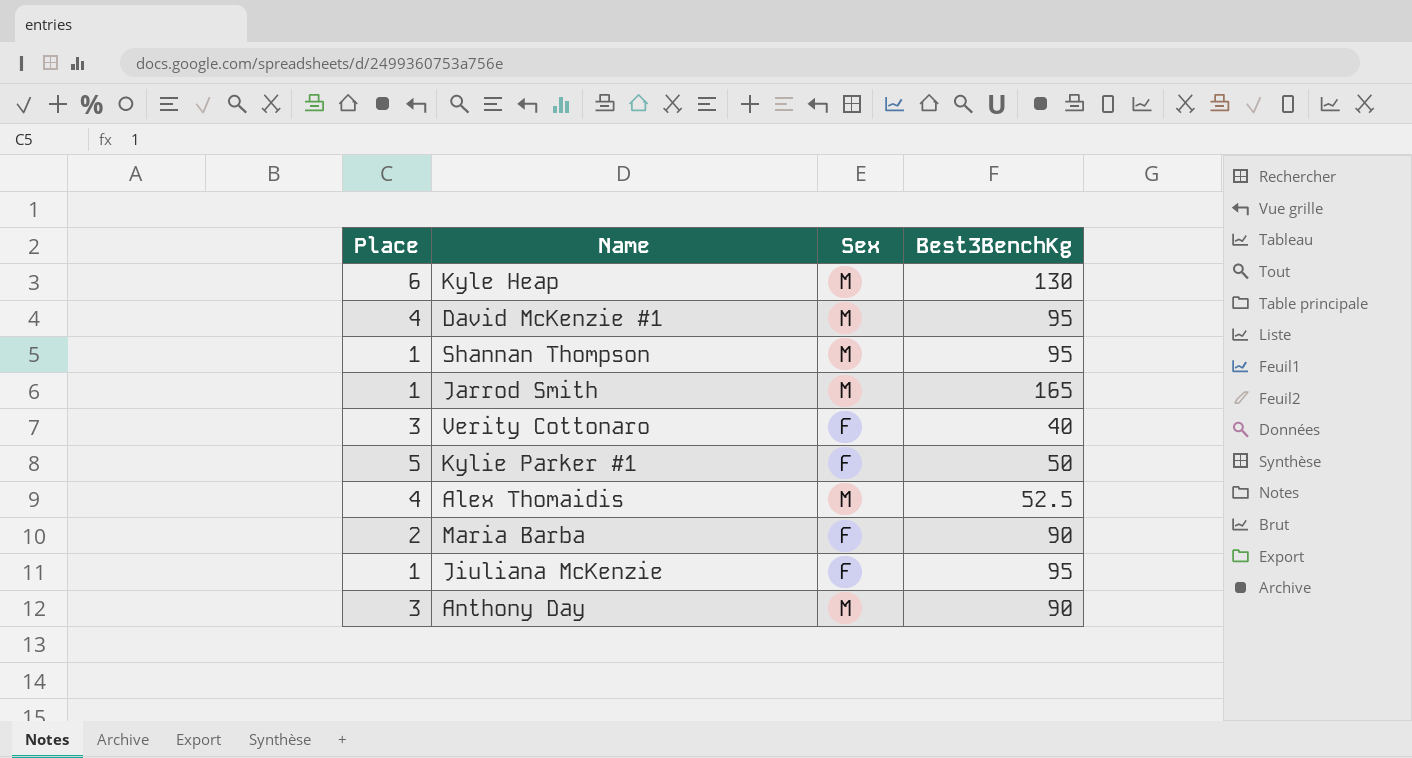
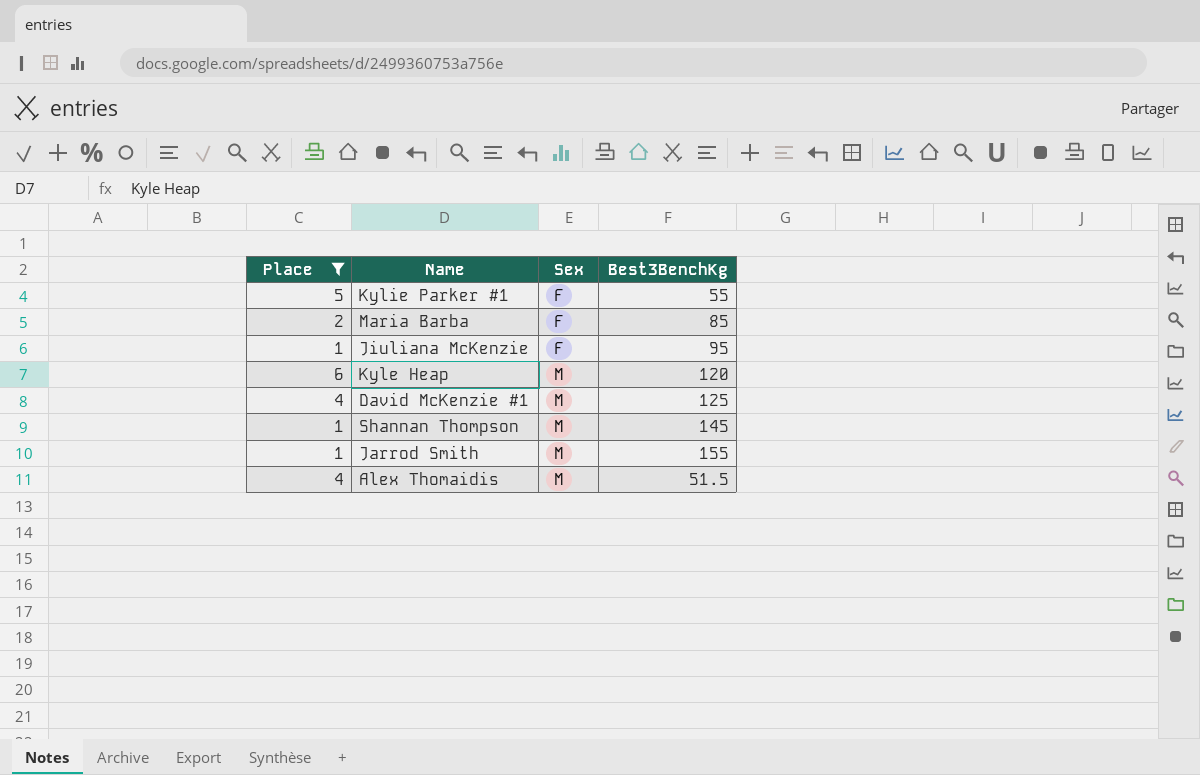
filter: none -> Place != 3
row order: none -> Sex ascending
Kylie Parker #1 | Best3BenchKg: 50 -> 55
Maria Barba | Best3BenchKg: 90 -> 85
Kyle Heap | Best3BenchKg: 130 -> 120
David McKenzie #1 | Best3BenchKg: 95 -> 125
Shannan Thompson | Best3BenchKg: 95 -> 145
Jarrod Smith | Best3BenchKg: 165 -> 155
Alex Thomaidis | Best3BenchKg: 52.5 -> 51.5

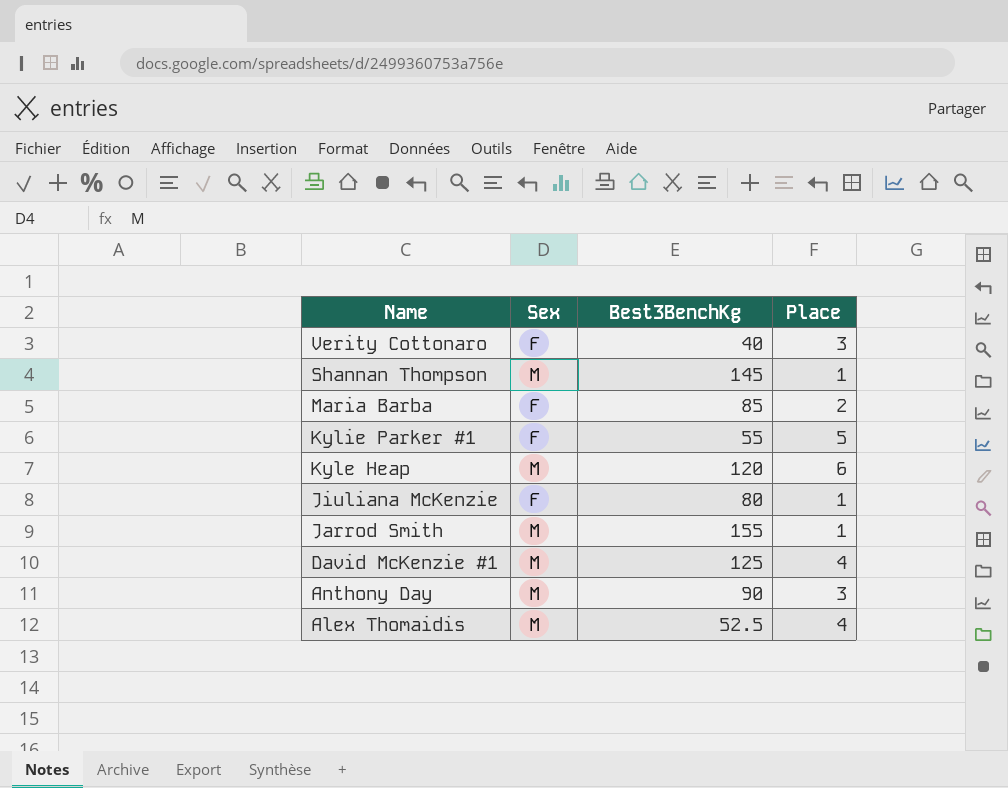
filter: Place != 3 -> none
row order: Sex ascending -> Name descending
column Place | position: 1 -> 4
Jiuliana McKenzie | Best3BenchKg: 95 -> 80
Alex Thomaidis | Best3BenchKg: 51.5 -> 52.5

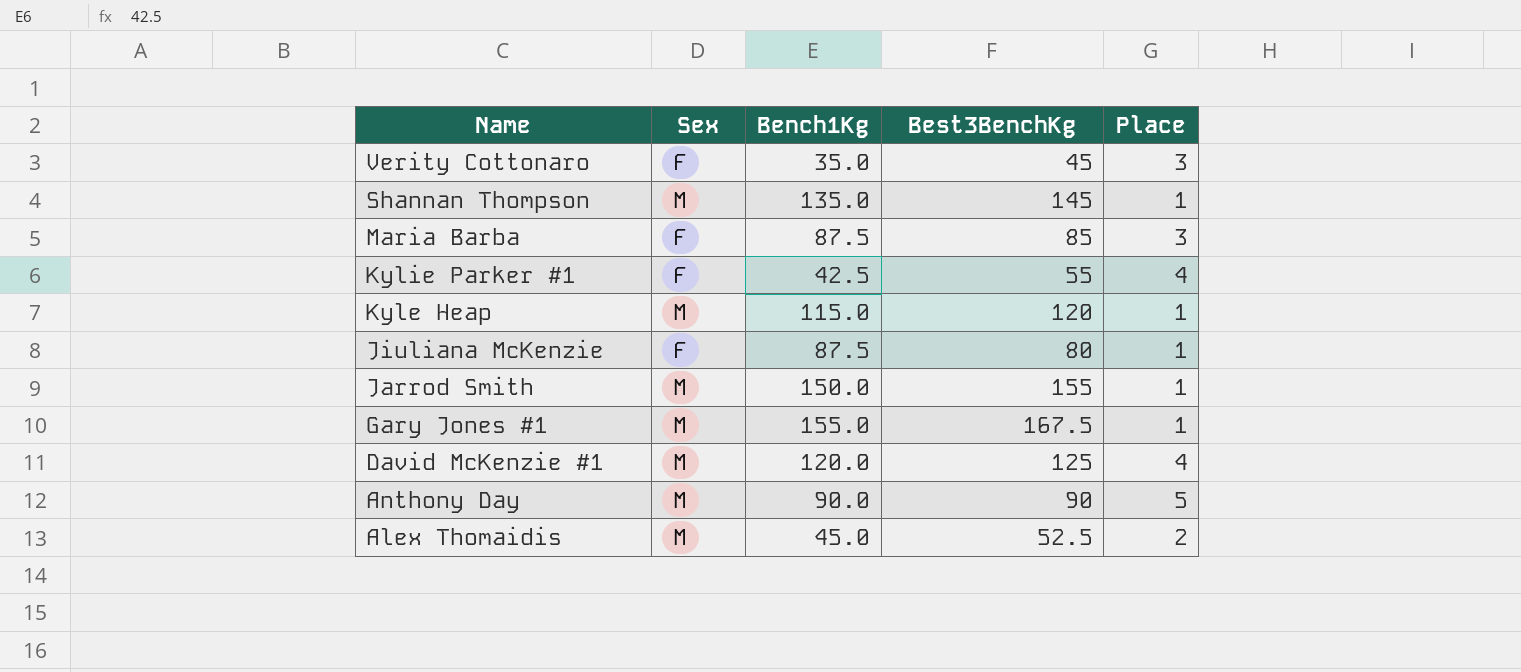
column Bench1Kg | position: none -> 3
Verity Cottonaro | Best3BenchKg: 40 -> 45
Maria Barba | Place: 2 -> 3
Kylie Parker #1 | Place: 5 -> 4
Kyle Heap | Place: 6 -> 1
row Gary Jones #1: none -> M | 155.0 | 167.5 | 1
Anthony Day | Place: 3 -> 5
Alex Thomaidis | Place: 4 -> 2

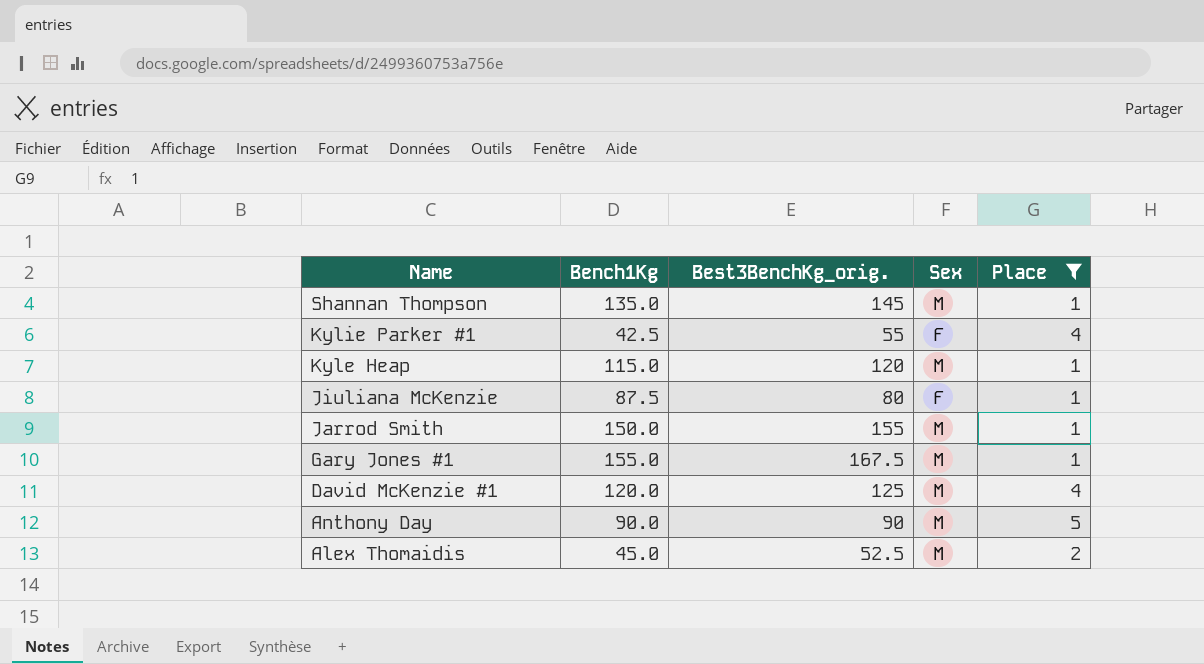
filter: none -> Place != 3
column name: Best3BenchKg -> Best3BenchKg_orig.
column Sex | position: 2 -> 4

